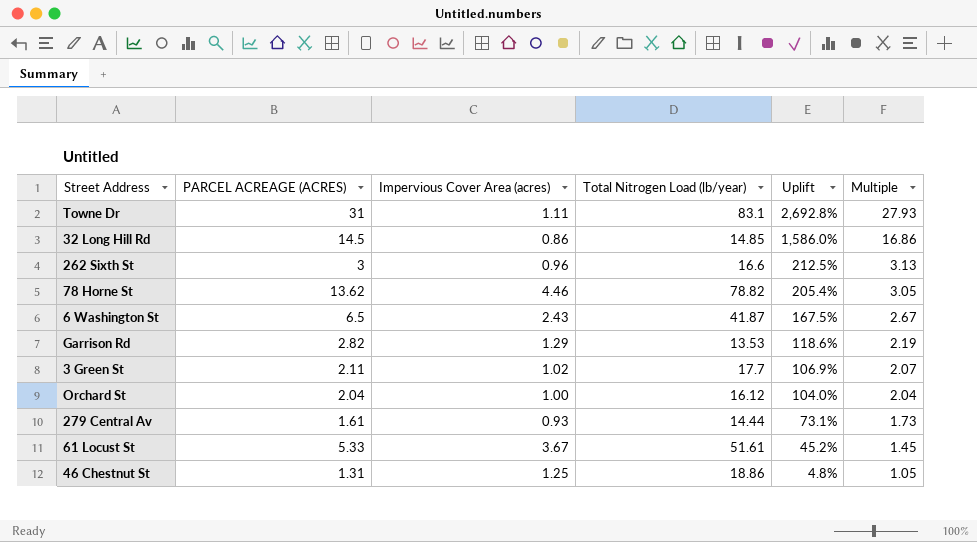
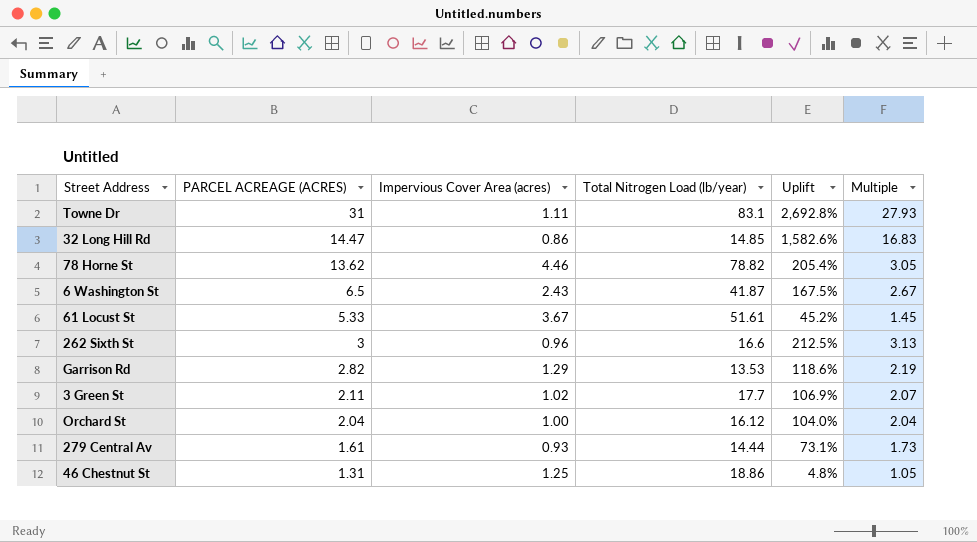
row order: Uplift descending -> PARCEL ACREAGE (ACRES) descending
32 Long Hill Rd | PARCEL ACREAGE (ACRES): 14.5 -> 14.47
32 Long Hill Rd | Uplift: 1,586.0% -> 1,582.6%
32 Long Hill Rd | Multiple: 16.86 -> 16.83

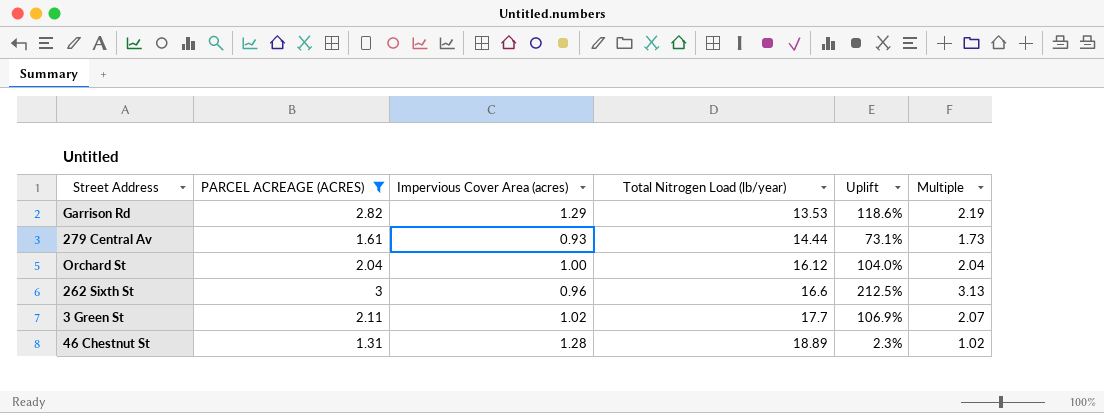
filter: none -> PARCEL ACREAGE (ACRES) <= 3
row order: PARCEL ACREAGE (ACRES) descending -> Total Nitrogen Load (lb/year) ascending
46 Chestnut St | Impervious Cover Area (acres): 1.25 -> 1.28
46 Chestnut St | Total Nitrogen Load (lb/year): 18.86 -> 18.89
46 Chestnut St | Uplift: 4.8% -> 2.3%
46 Chestnut St | Multiple: 1.05 -> 1.02

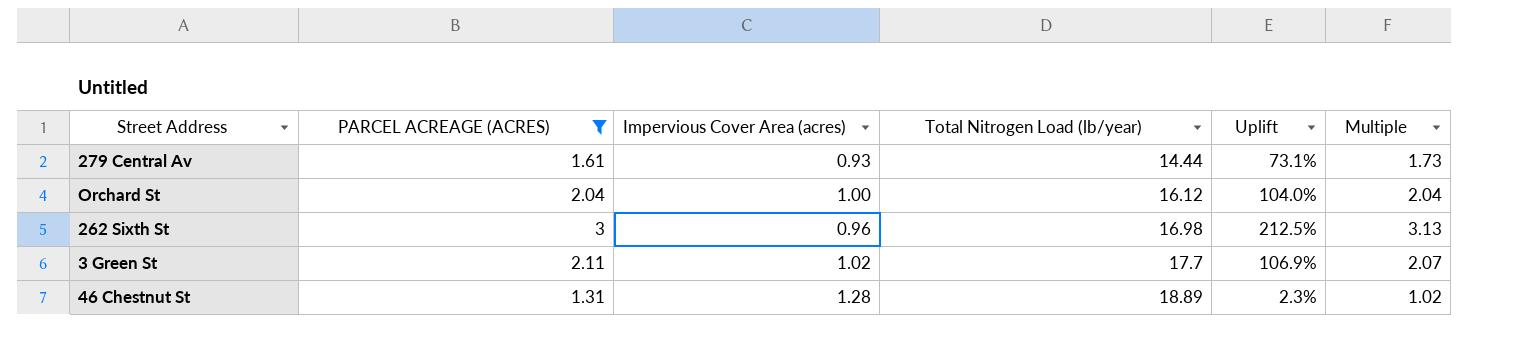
row Garrison Rd: 2.82 | 1.29 | 13.53 | 118.6% | 2.19 -> none
262 Sixth St | Total Nitrogen Load (lb/year): 16.6 -> 16.98

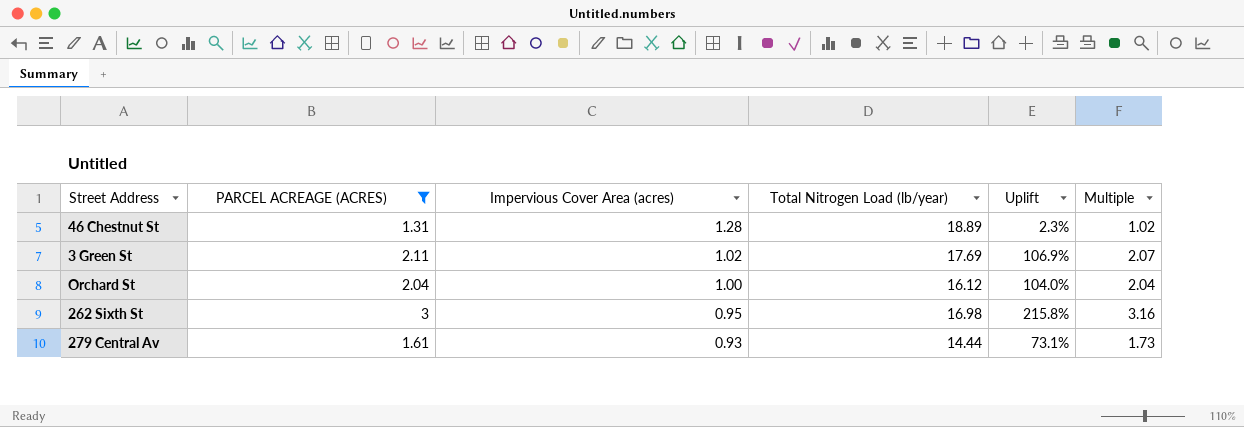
row order: Total Nitrogen Load (lb/year) ascending -> Impervious Cover Area (acres) descending
3 Green St | Total Nitrogen Load (lb/year): 17.7 -> 17.69
262 Sixth St | Impervious Cover Area (acres): 0.96 -> 0.95
262 Sixth St | Uplift: 212.5% -> 215.8%
262 Sixth St | Multiple: 3.13 -> 3.16

